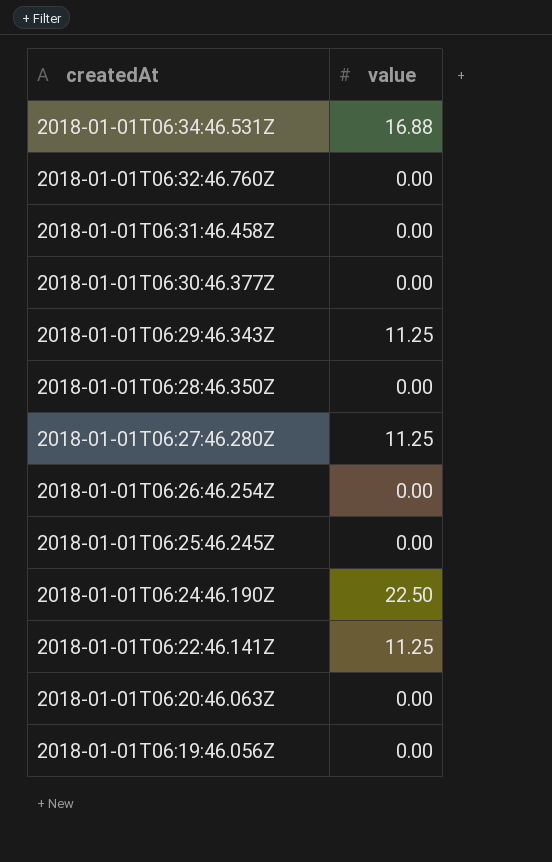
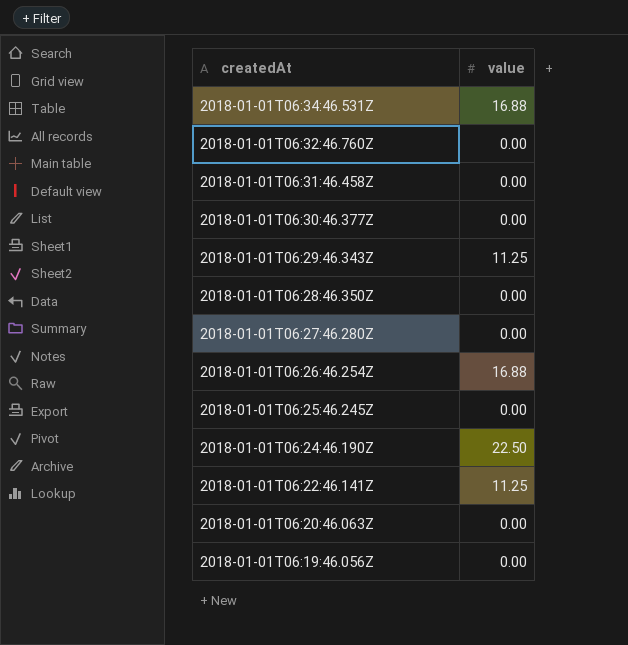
2018-01-01T06:27:46.280Z | value: 11.25 -> 0.00
2018-01-01T06:26:46.254Z | value: 0.00 -> 16.88

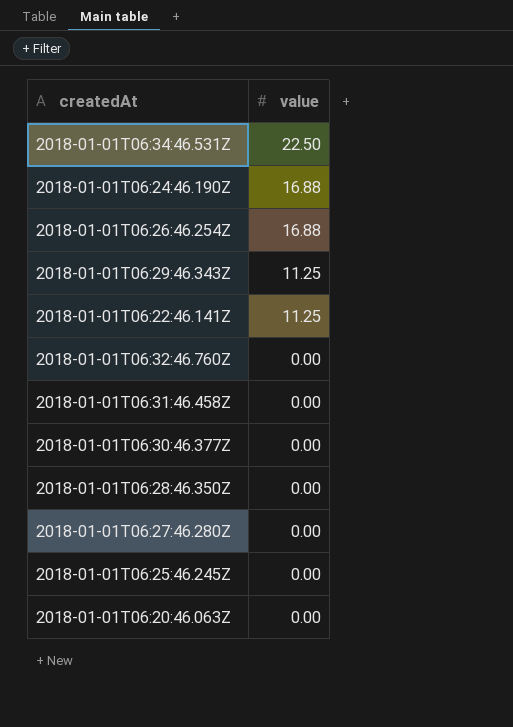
row order: createdAt descending -> value descending
row 2018-01-01T06:19:46.056Z: 0.00 -> none
2018-01-01T06:34:46.531Z | value: 16.88 -> 22.50
2018-01-01T06:24:46.190Z | value: 22.50 -> 16.88

